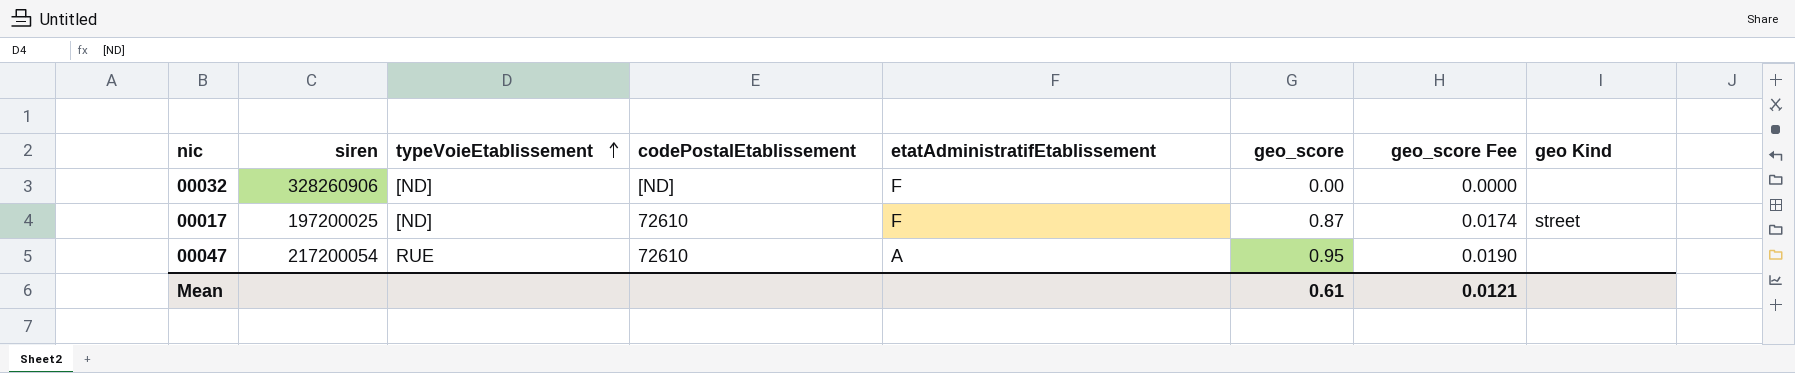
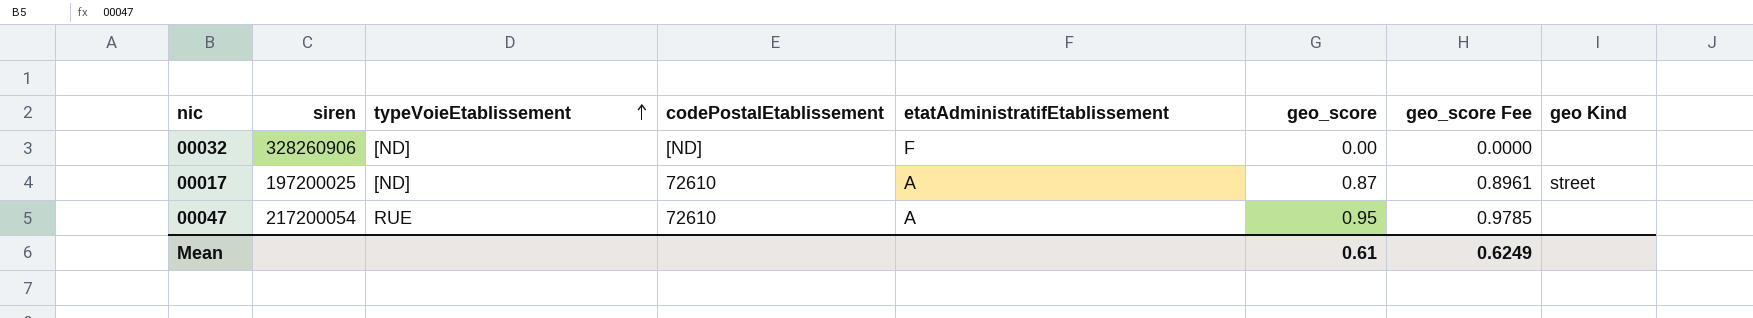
column geo_score Fee | formula: [geo_score] * 0.02 -> [geo_score] * 1.03
00017 | etatAdministratifEtablissement: F -> A
Mean | geo_score Fee: 0.0121 -> 0.6249

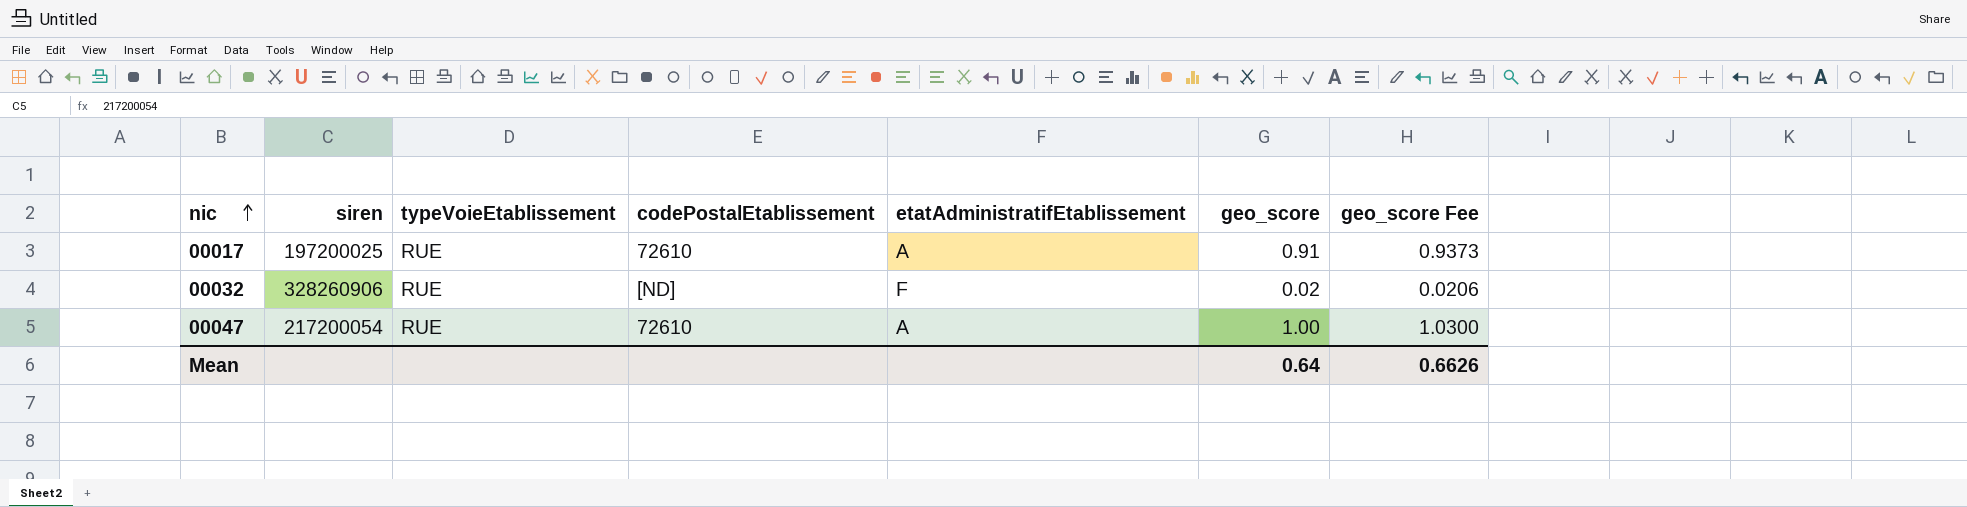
row order: typeVoieEtablissement ascending -> nic ascending
column geo Kind | position: 8 -> none
00017 | typeVoieEtablissement: [ND] -> RUE
00017 | geo_score: 0.87 -> 0.91
00017 | geo_score Fee: 0.8961 -> 0.9373
00032 | typeVoieEtablissement: [ND] -> RUE
00032 | geo_score: 0.00 -> 0.02
00032 | geo_score Fee: 0.0000 -> 0.0206
00047 | geo_score: 0.95 -> 1.00
00047 | geo_score Fee: 0.9785 -> 1.0300
Mean | geo_score: 0.61 -> 0.64
Mean | geo_score Fee: 0.6249 -> 0.6626

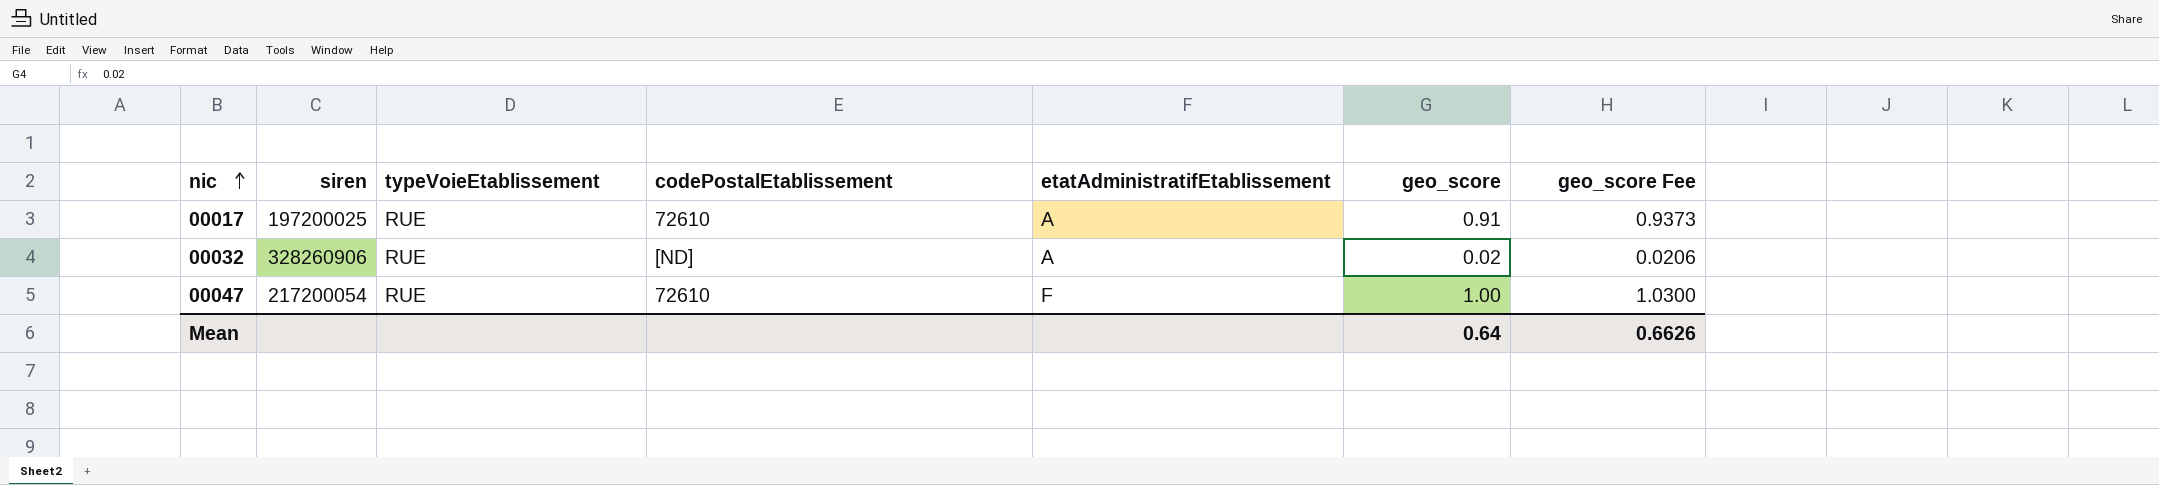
00032 | etatAdministratifEtablissement: F -> A
00047 | etatAdministratifEtablissement: A -> F

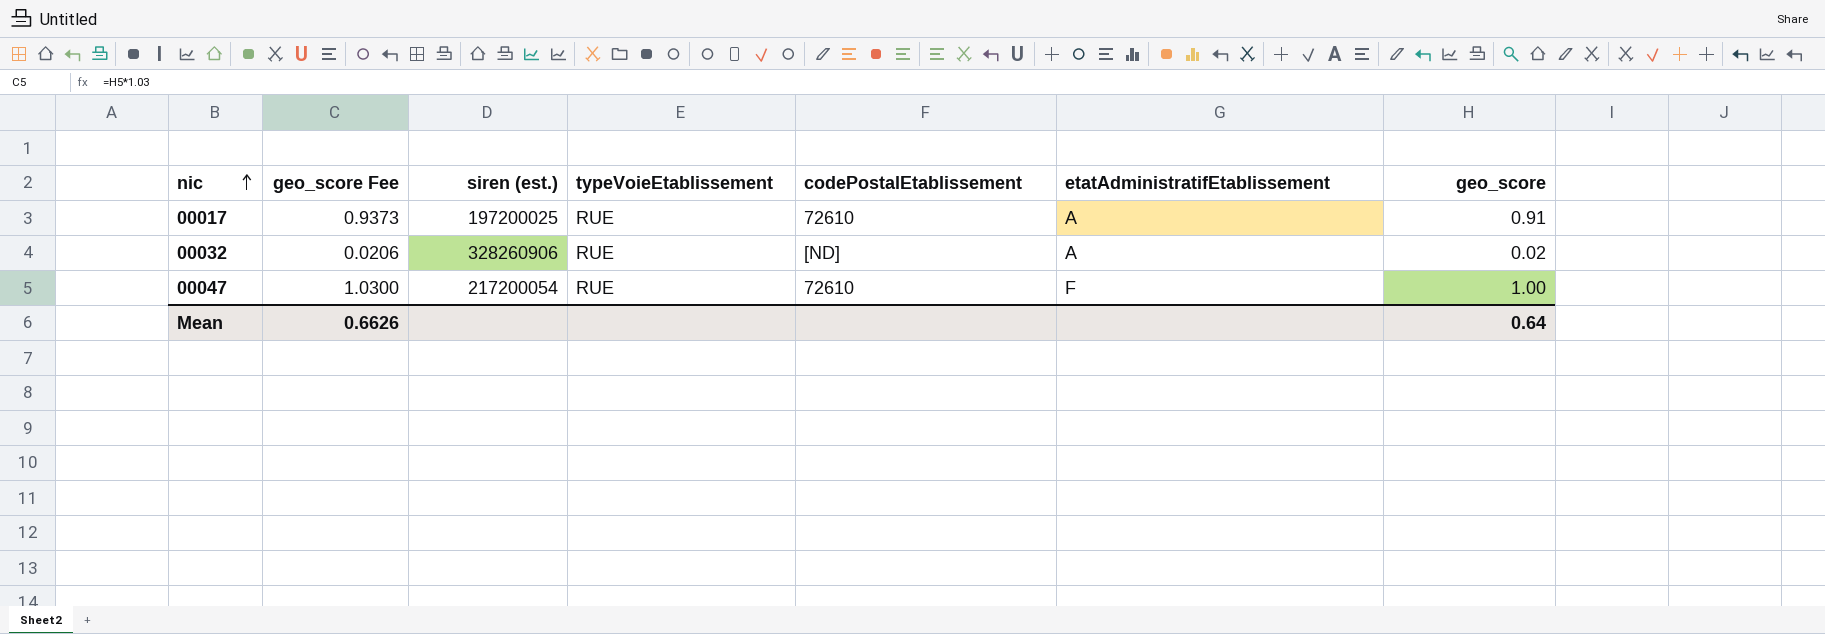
column geo_score Fee | position: 7 -> 2
column name: siren -> siren (est.)

